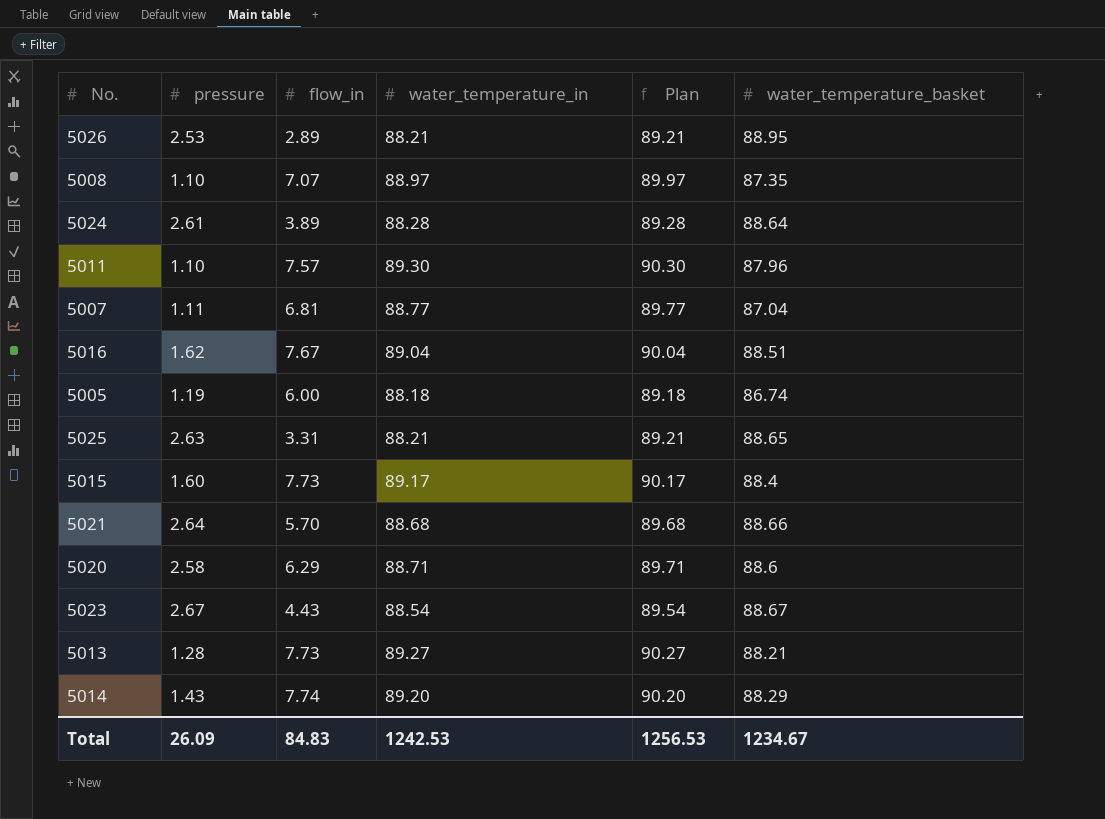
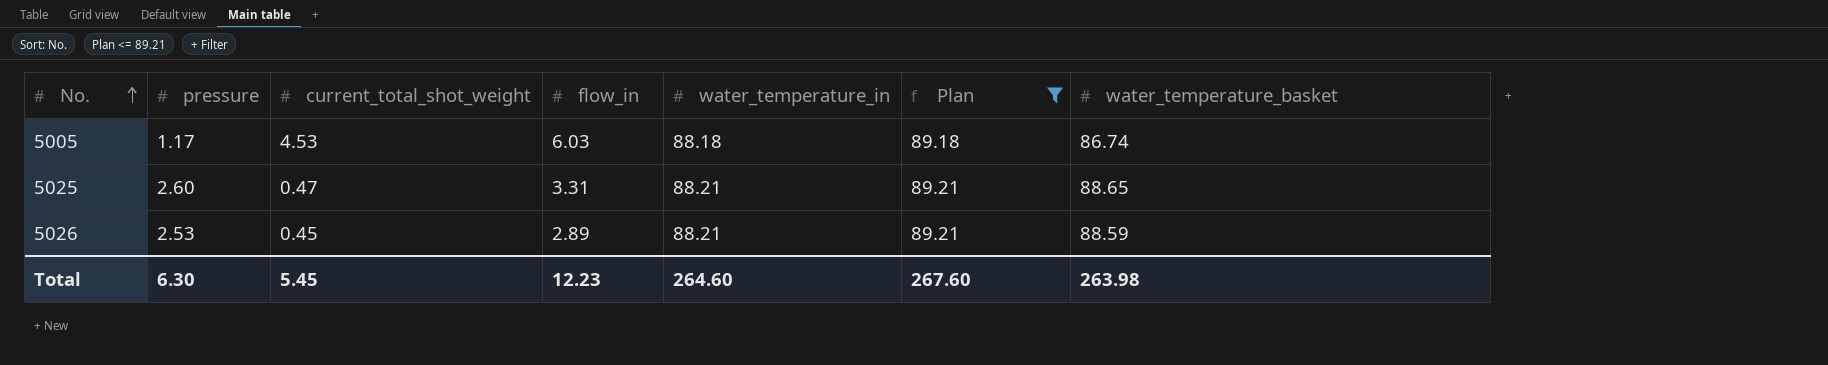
filter: none -> Plan <= 89.21
row order: none -> No. ascending
column current_total_shot_weight | position: none -> 3
5005 | pressure: 1.19 -> 1.17
5005 | flow_in: 6.00 -> 6.03
5025 | pressure: 2.63 -> 2.60
5026 | water_temperature_basket: 88.95 -> 88.59
Total | pressure: 26.09 -> 6.30
Total | flow_in: 84.83 -> 12.23
Total | water_temperature_in: 1242.53 -> 264.60
Total | Plan: 1256.53 -> 267.60
Total | water_temperature_basket: 1234.67 -> 263.98

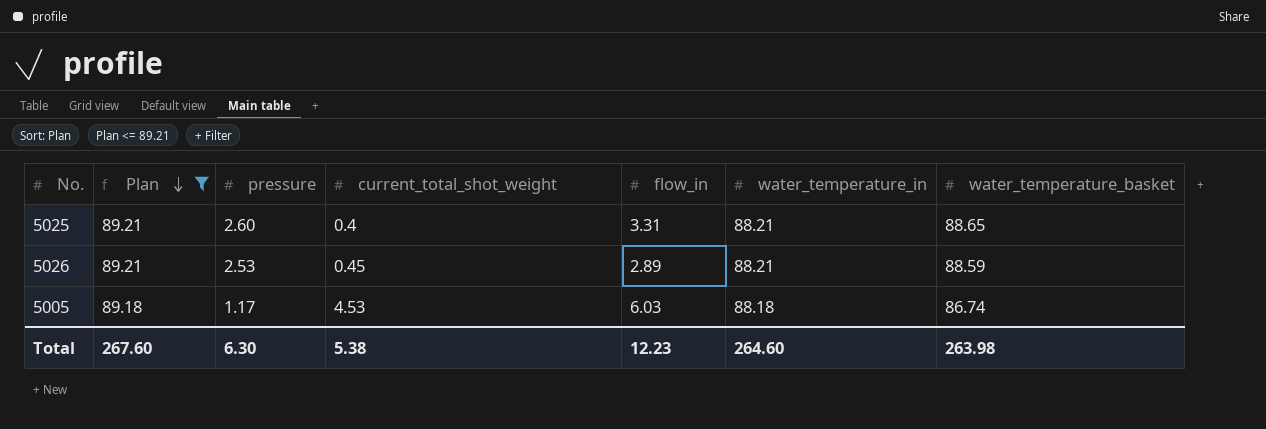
row order: No. ascending -> Plan descending
column Plan | position: 6 -> 2
5025 | current_total_shot_weight: 0.47 -> 0.4
Total | current_total_shot_weight: 5.45 -> 5.38

